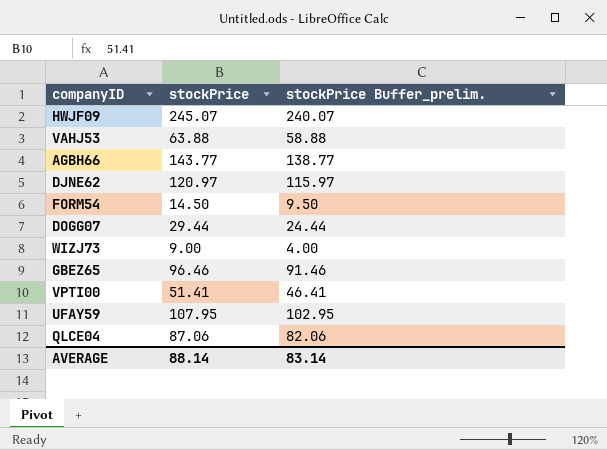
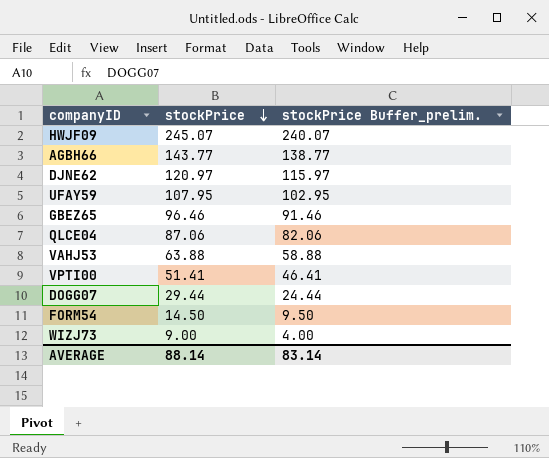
row order: none -> stockPrice descending

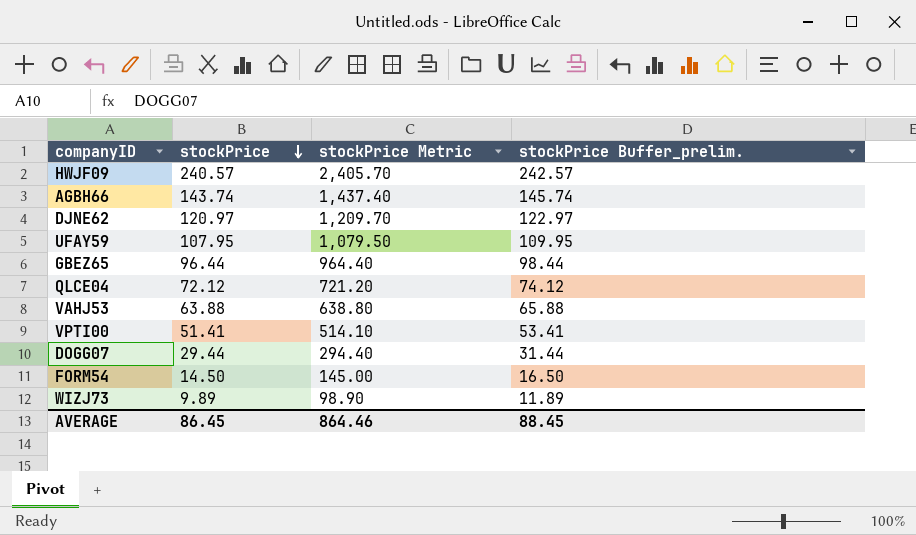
column stockPrice Metric | formula: none -> [stockPrice] * 10
column stockPrice Buffer_prelim. | formula: [stockPrice] - 5 -> [stockPrice] + 2
HWJF09 | stockPrice: 245.07 -> 240.57
AGBH66 | stockPrice: 143.77 -> 143.74
GBEZ65 | stockPrice: 96.46 -> 96.44
QLCE04 | stockPrice: 87.06 -> 72.12
WIZJ73 | stockPrice: 9.00 -> 9.89
AVERAGE | stockPrice: 88.14 -> 86.45
AVERAGE | stockPrice Buffer_prelim.: 83.14 -> 88.45

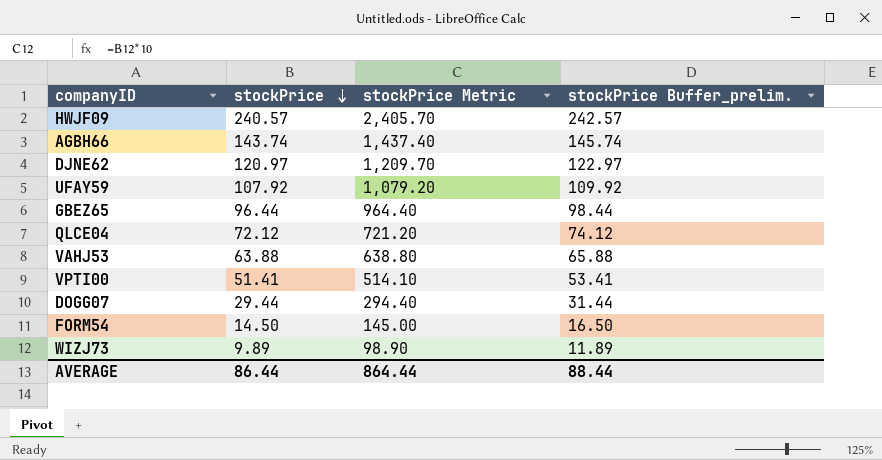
UFAY59 | stockPrice: 107.95 -> 107.92
UFAY59 | stockPrice Metric: 1,079.50 -> 1,079.20
UFAY59 | stockPrice Buffer_prelim.: 109.95 -> 109.92
AVERAGE | stockPrice: 86.45 -> 86.44
AVERAGE | stockPrice Metric: 864.46 -> 864.44
AVERAGE | stockPrice Buffer_prelim.: 88.45 -> 88.44

